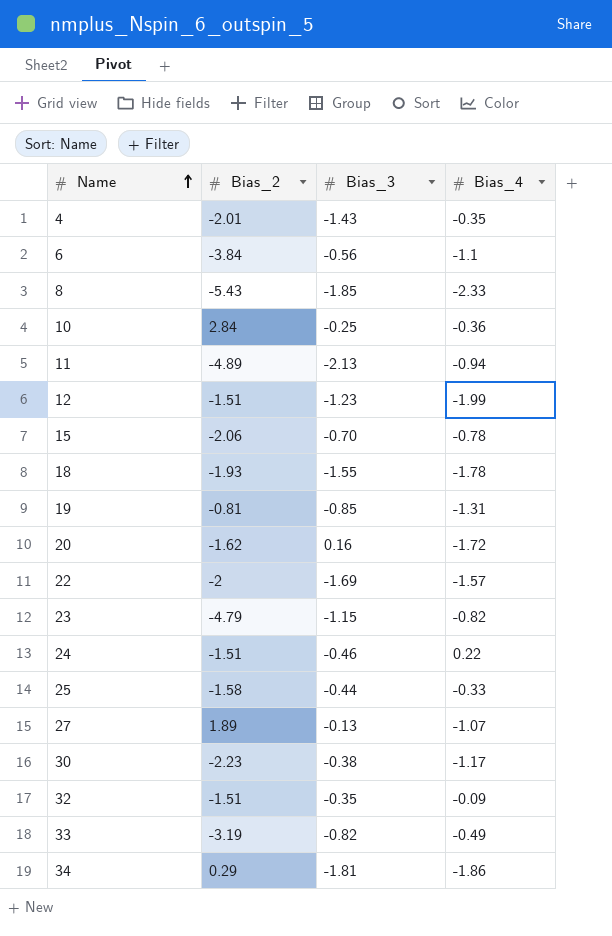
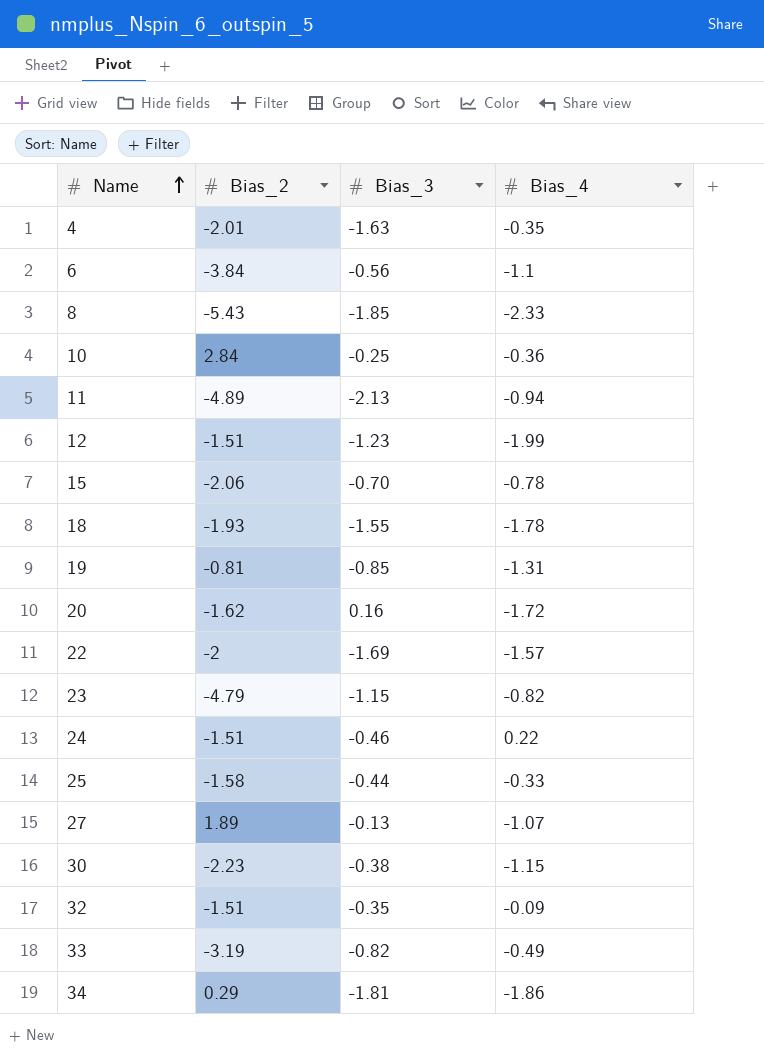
4 | Bias_3: -1.43 -> -1.63
30 | Bias_4: -1.17 -> -1.15

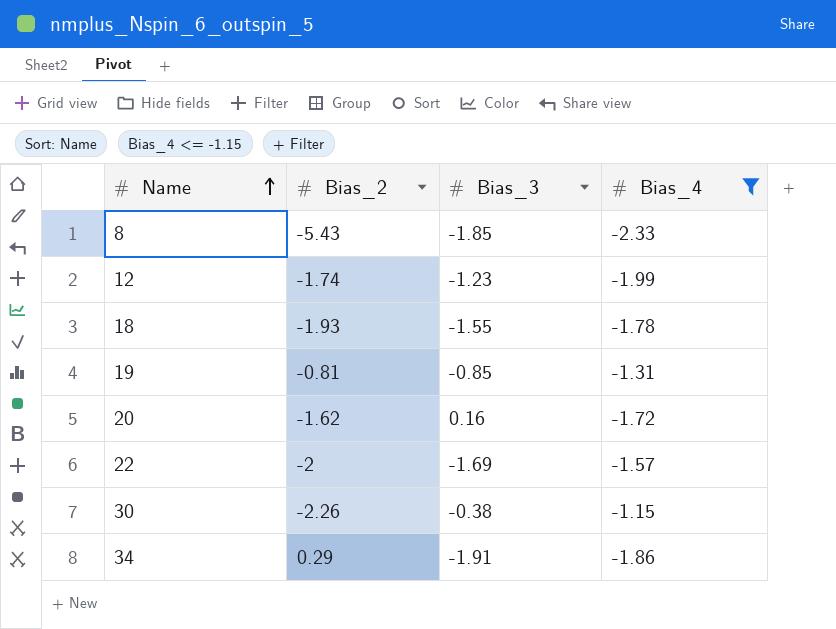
filter: none -> Bias_4 <= -1.15
12 | Bias_2: -1.51 -> -1.74
30 | Bias_2: -2.23 -> -2.26
34 | Bias_3: -1.81 -> -1.91

